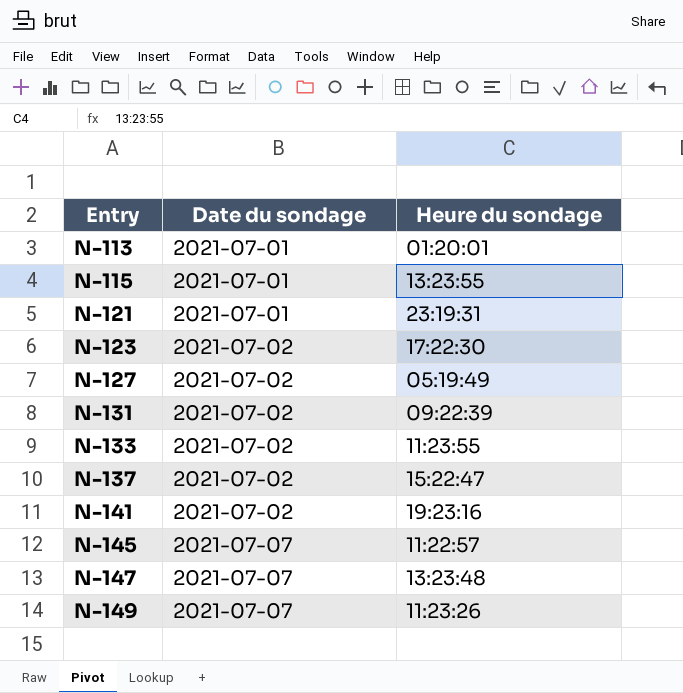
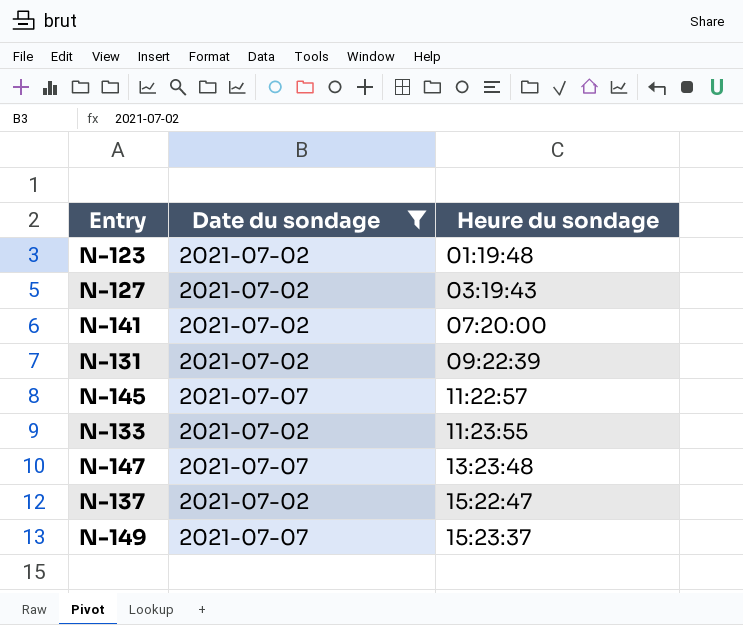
filter: none -> Date du sondage != 2021-07-01
row order: Entry ascending -> Heure du sondage ascending
N-123 | Heure du sondage: 17:22:30 -> 01:19:48
N-127 | Heure du sondage: 05:19:49 -> 03:19:43
N-141 | Heure du sondage: 19:23:16 -> 07:20:00
N-149 | Heure du sondage: 11:23:26 -> 15:23:37

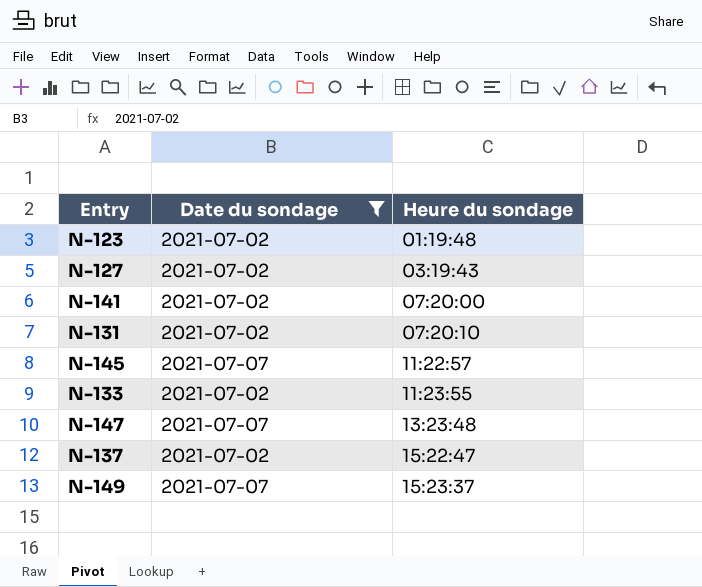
N-131 | Heure du sondage: 09:22:39 -> 07:20:10

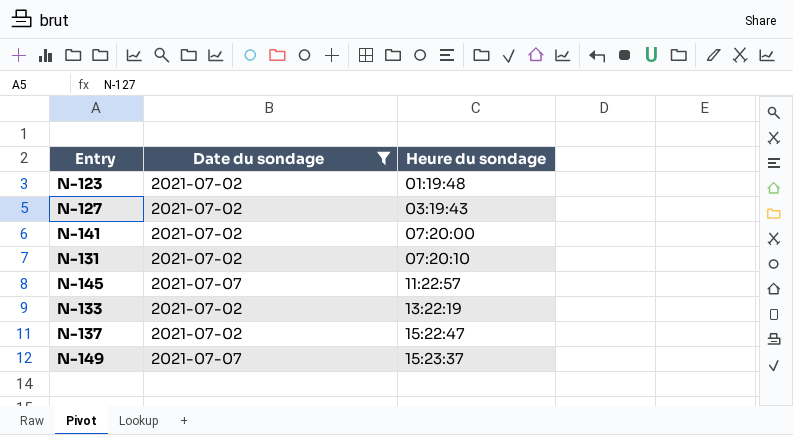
row N-147: 2021-07-07 | 13:23:48 -> none
N-133 | Heure du sondage: 11:23:55 -> 13:22:19

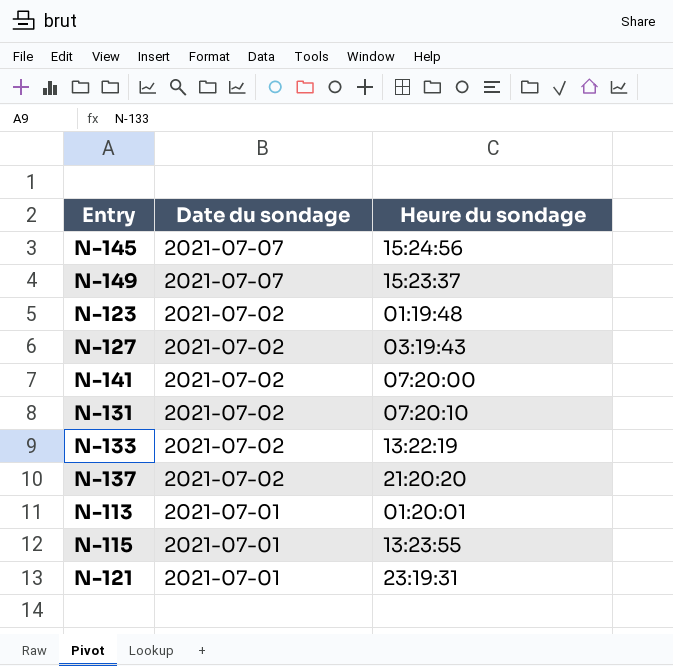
filter: Date du sondage != 2021-07-01 -> none
row order: Heure du sondage ascending -> Date du sondage descending
N-145 | Heure du sondage: 11:22:57 -> 15:24:56
N-137 | Heure du sondage: 15:22:47 -> 21:20:20

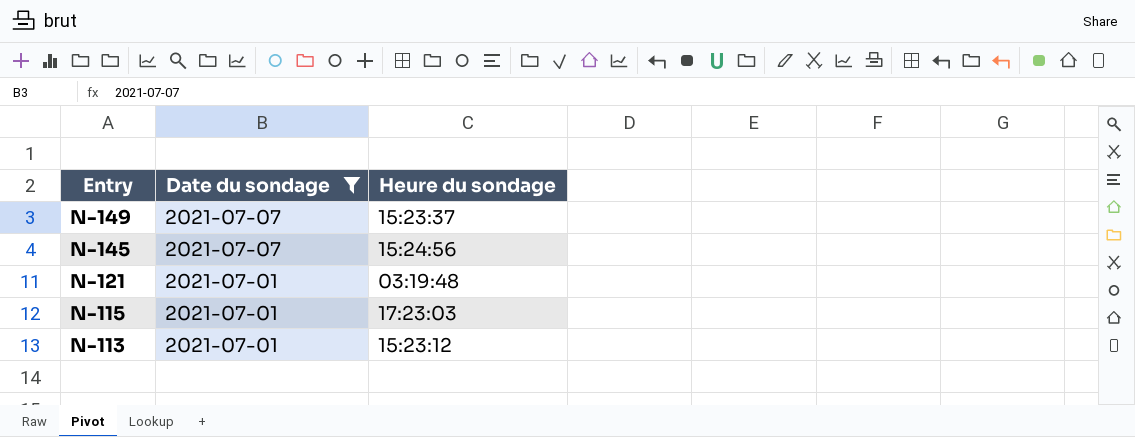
filter: none -> Date du sondage != 2021-07-02
row order: Date du sondage descending -> Entry descending
N-121 | Heure du sondage: 23:19:31 -> 03:19:48
N-115 | Heure du sondage: 13:23:55 -> 17:23:03
N-113 | Heure du sondage: 01:20:01 -> 15:23:12

